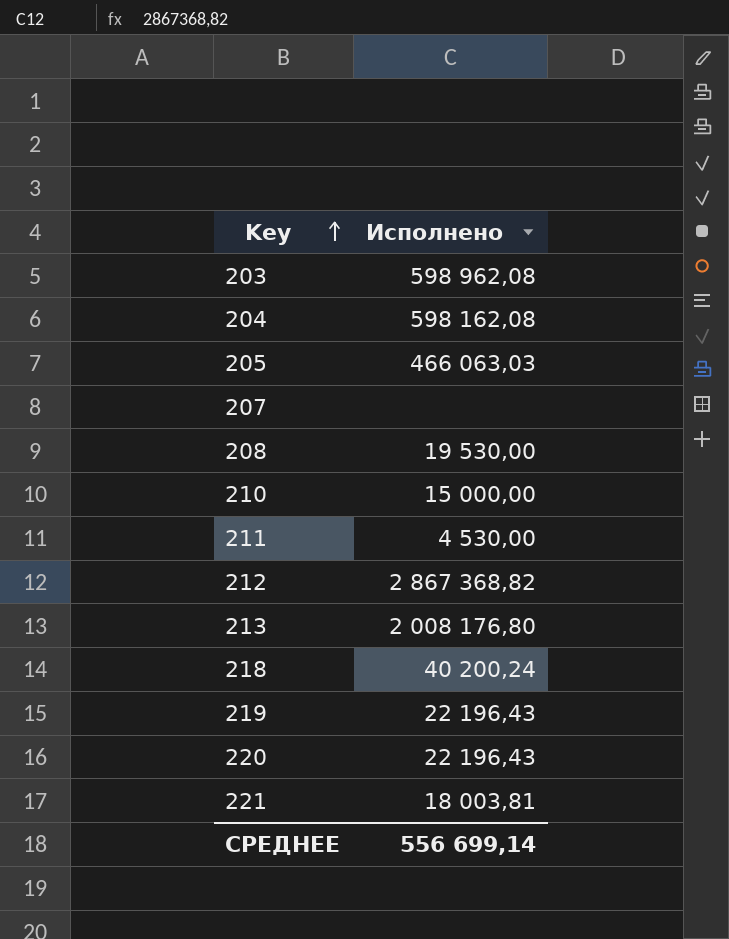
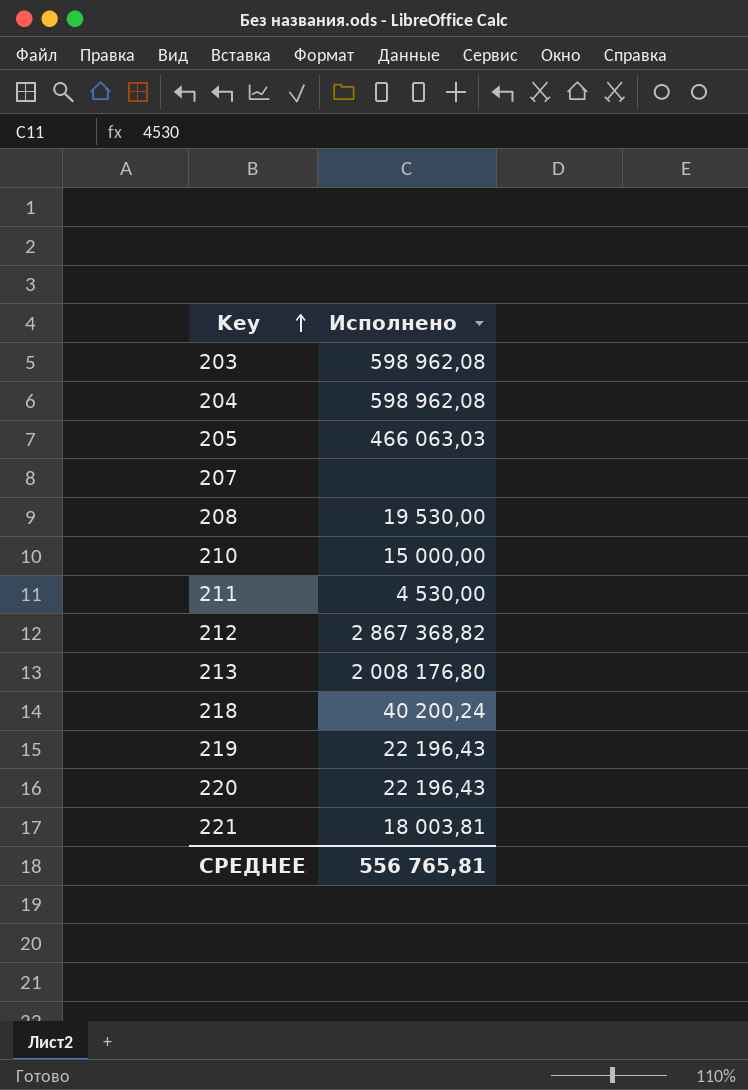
204 | Исполнено: 598 162,08 -> 598 962,08
СРЕДНЕЕ | Исполнено: 556 699,14 -> 556 765,81

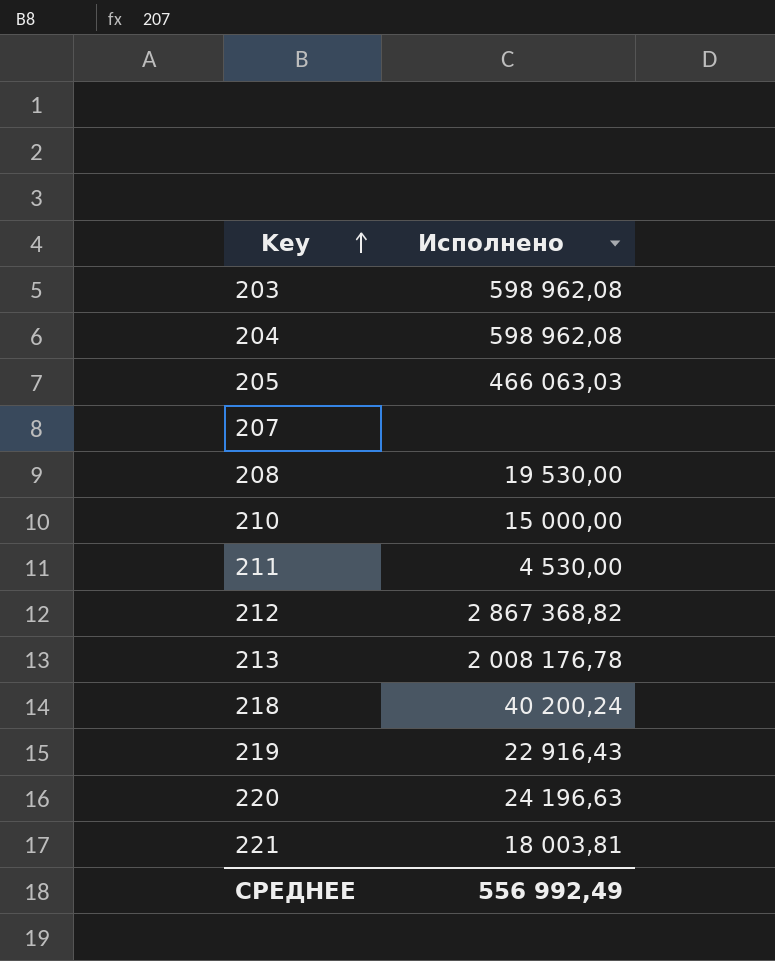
213 | Исполнено: 2 008 176,80 -> 2 008 176,78
219 | Исполнено: 22 196,43 -> 22 916,43
220 | Исполнено: 22 196,43 -> 24 196,63
СРЕДНЕЕ | Исполнено: 556 765,81 -> 556 992,49

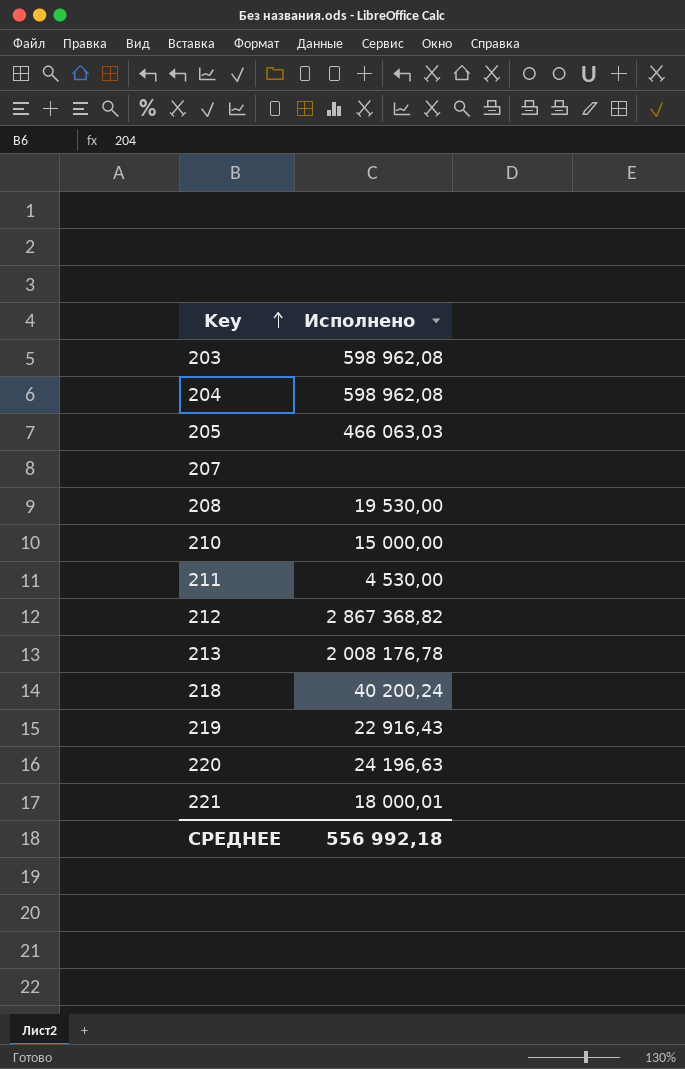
221 | Исполнено: 18 003,81 -> 18 000,01
СРЕДНЕЕ | Исполнено: 556 992,49 -> 556 992,18

